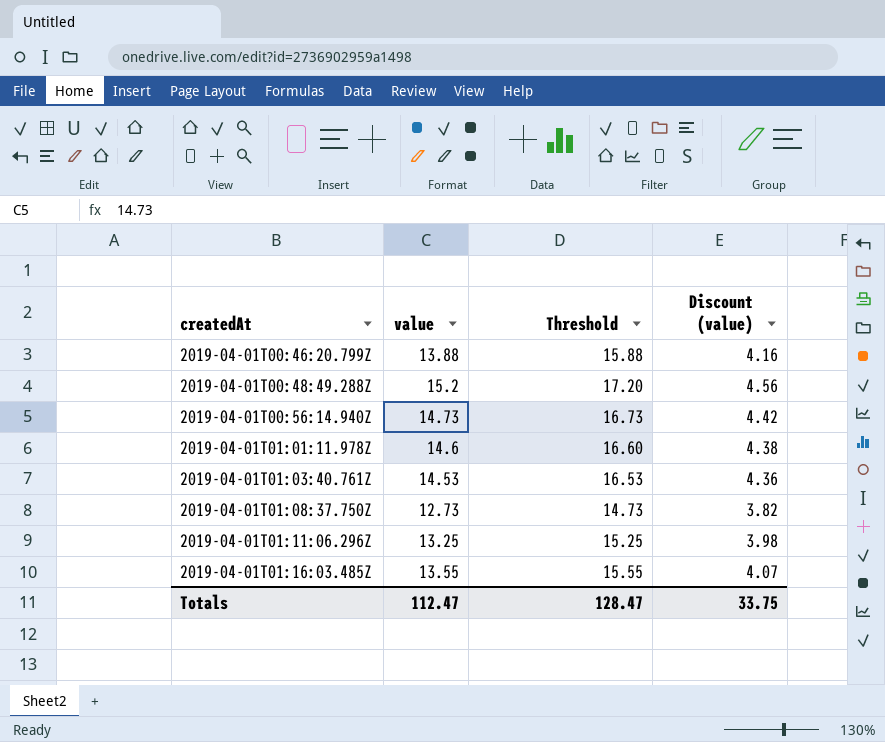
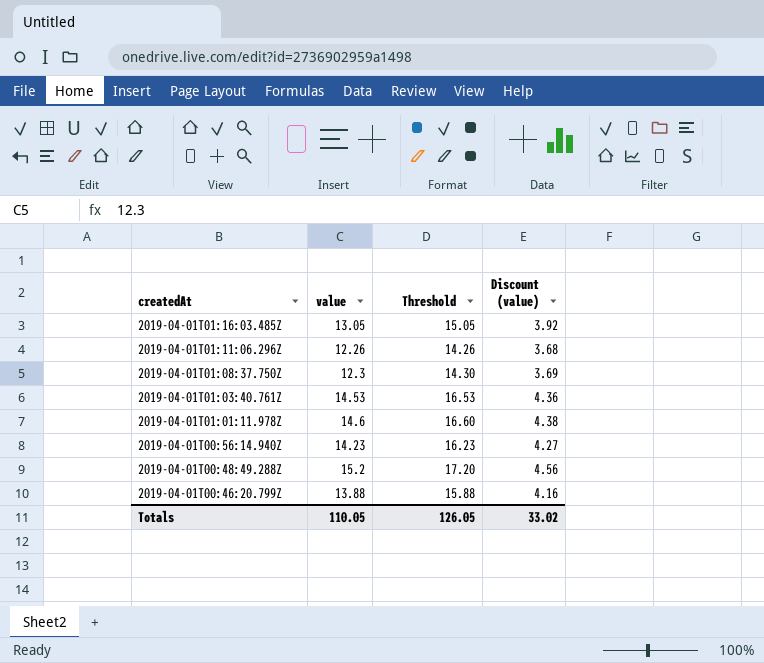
row order: createdAt ascending -> createdAt descending
2019-04-01T01:16:03.485Z | value: 13.55 -> 13.05
2019-04-01T01:16:03.485Z | Threshold: 15.55 -> 15.05
2019-04-01T01:16:03.485Z | Discount (value): 4.07 -> 3.92
2019-04-01T01:11:06.296Z | value: 13.25 -> 12.26
2019-04-01T01:11:06.296Z | Threshold: 15.25 -> 14.26
2019-04-01T01:11:06.296Z | Discount (value): 3.98 -> 3.68
2019-04-01T01:08:37.750Z | value: 12.73 -> 12.3
2019-04-01T01:08:37.750Z | Threshold: 14.73 -> 14.30
2019-04-01T01:08:37.750Z | Discount (value): 3.82 -> 3.69
2019-04-01T00:56:14.940Z | value: 14.73 -> 14.23
2019-04-01T00:56:14.940Z | Threshold: 16.73 -> 16.23
2019-04-01T00:56:14.940Z | Discount (value): 4.42 -> 4.27
Totals | value: 112.47 -> 110.05
Totals | Threshold: 128.47 -> 126.05
Totals | Discount (value): 33.75 -> 33.02

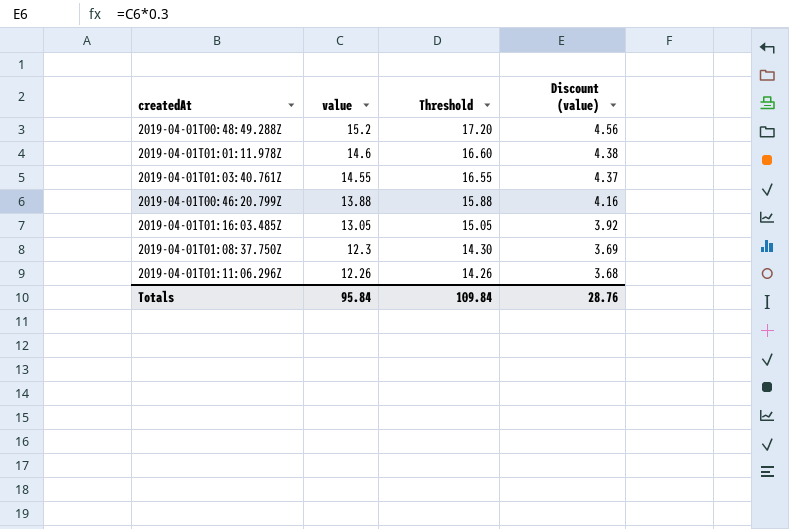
row order: createdAt descending -> value descending
row 2019-04-01T00:56:14.940Z: 14.23 | 16.23 | 4.27 -> none
2019-04-01T01:03:40.761Z | value: 14.53 -> 14.55
2019-04-01T01:03:40.761Z | Threshold: 16.53 -> 16.55
2019-04-01T01:03:40.761Z | Discount (value): 4.36 -> 4.37
Totals | value: 110.05 -> 95.84
Totals | Threshold: 126.05 -> 109.84
Totals | Discount (value): 33.02 -> 28.76

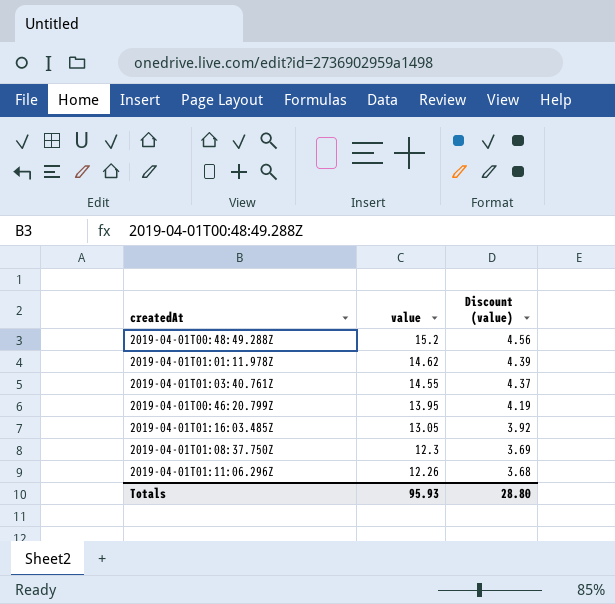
column Threshold | formula: [value] + 2 -> none
2019-04-01T01:01:11.978Z | value: 14.6 -> 14.62
2019-04-01T01:01:11.978Z | Discount (value): 4.38 -> 4.39
2019-04-01T00:46:20.799Z | value: 13.88 -> 13.95
2019-04-01T00:46:20.799Z | Discount (value): 4.16 -> 4.19
Totals | value: 95.84 -> 95.93
Totals | Discount (value): 28.76 -> 28.80

